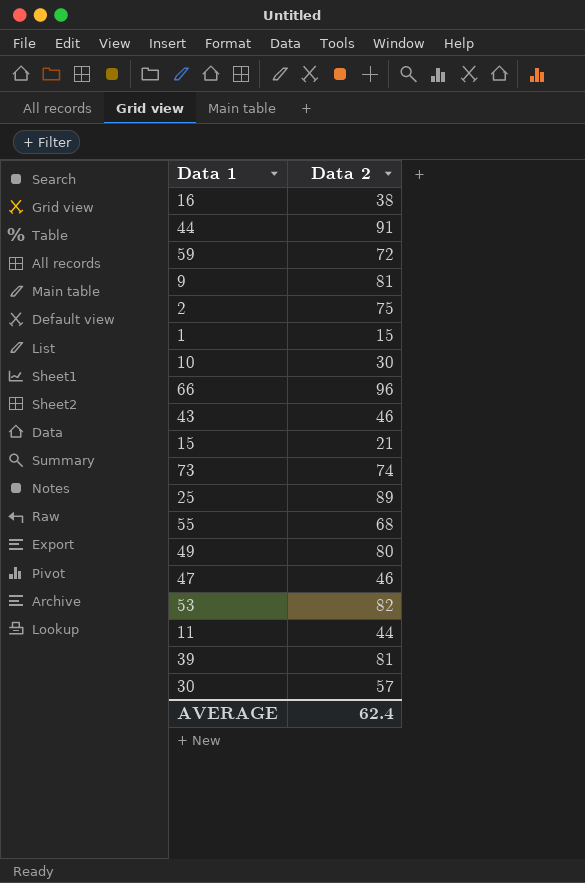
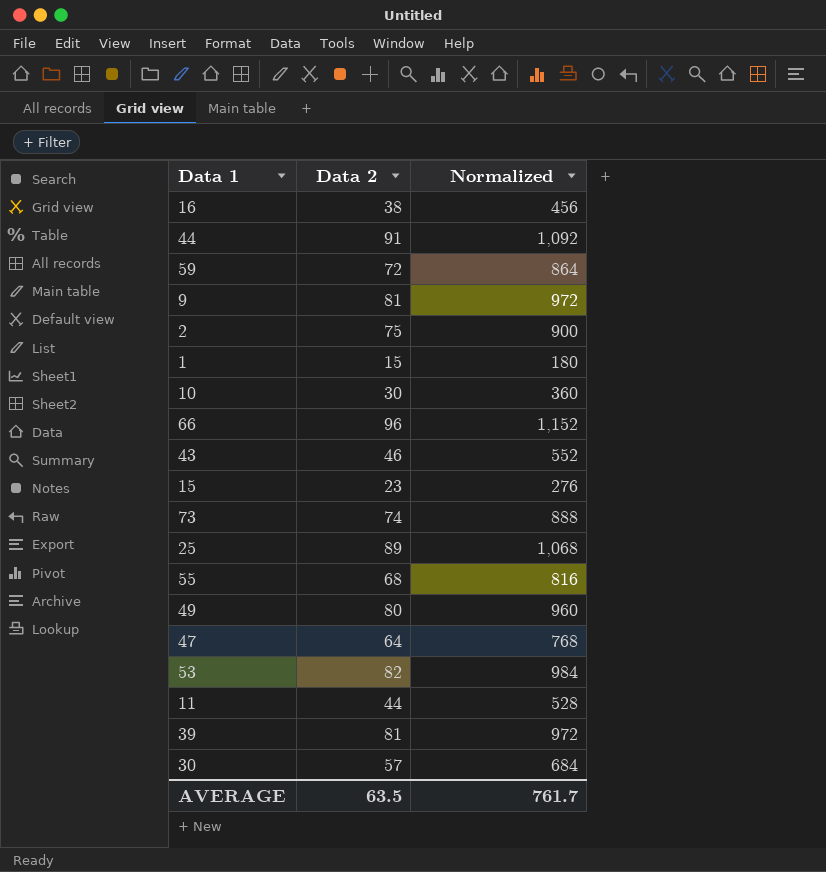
column Normalized | formula: none -> [Data 2] * 12
15 | Data 2: 21 -> 23
47 | Data 2: 46 -> 64
AVERAGE | Data 2: 62.4 -> 63.5

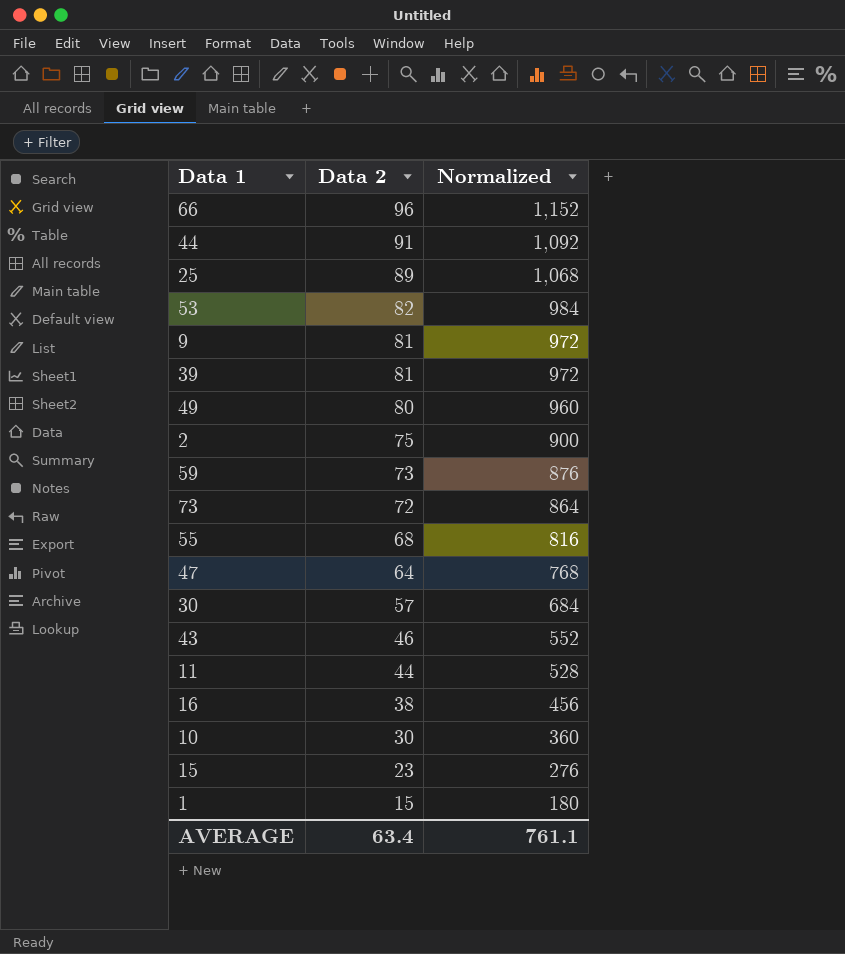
row order: none -> Data 2 descending
59 | Data 2: 72 -> 73
59 | Normalized: 864 -> 876
73 | Data 2: 74 -> 72
73 | Normalized: 888 -> 864
AVERAGE | Data 2: 63.5 -> 63.4
AVERAGE | Normalized: 761.7 -> 761.1

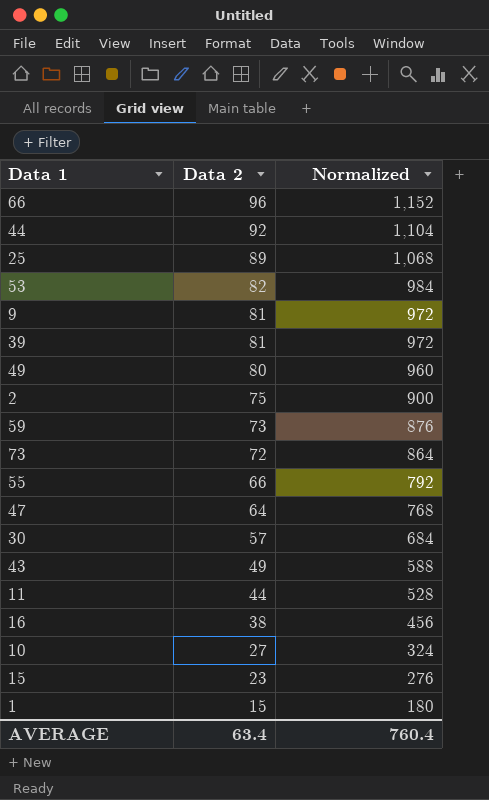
44 | Data 2: 91 -> 92
44 | Normalized: 1,092 -> 1,104
55 | Data 2: 68 -> 66
55 | Normalized: 816 -> 792
43 | Data 2: 46 -> 49
43 | Normalized: 552 -> 588
10 | Data 2: 30 -> 27
10 | Normalized: 360 -> 324
AVERAGE | Normalized: 761.1 -> 760.4

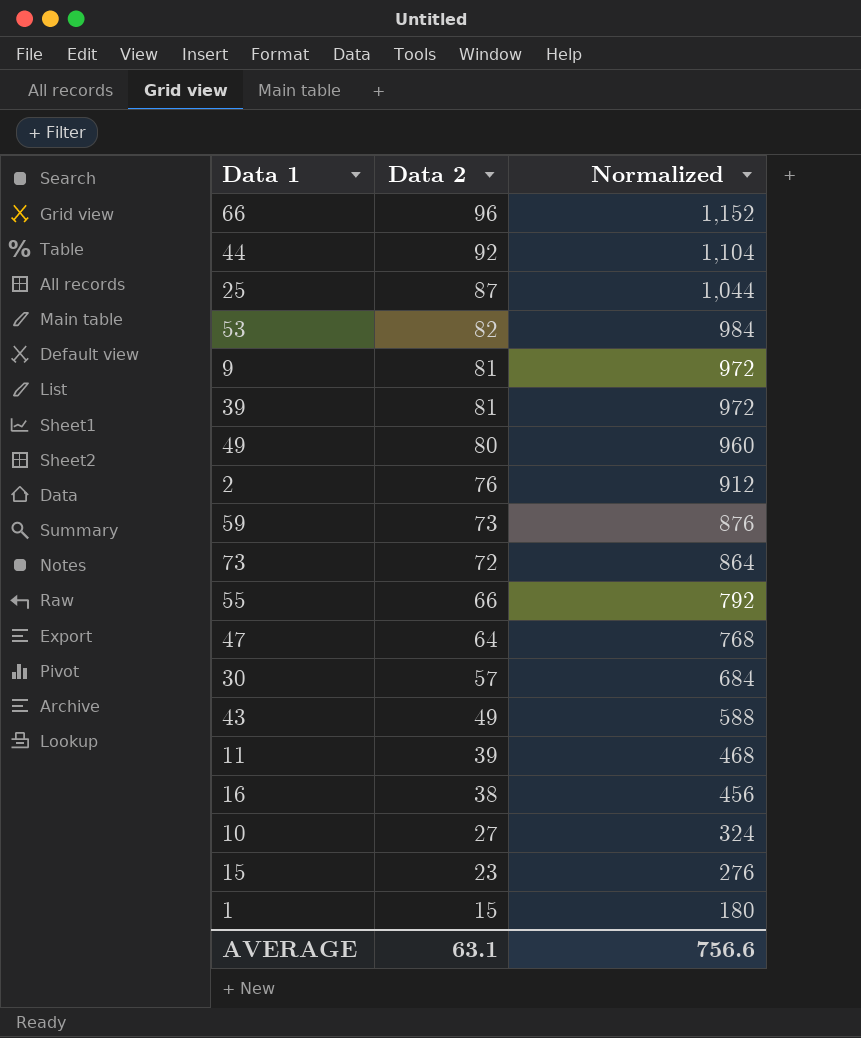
25 | Data 2: 89 -> 87
25 | Normalized: 1,068 -> 1,044
2 | Data 2: 75 -> 76
2 | Normalized: 900 -> 912
11 | Data 2: 44 -> 39
11 | Normalized: 528 -> 468
AVERAGE | Data 2: 63.4 -> 63.1
AVERAGE | Normalized: 760.4 -> 756.6

